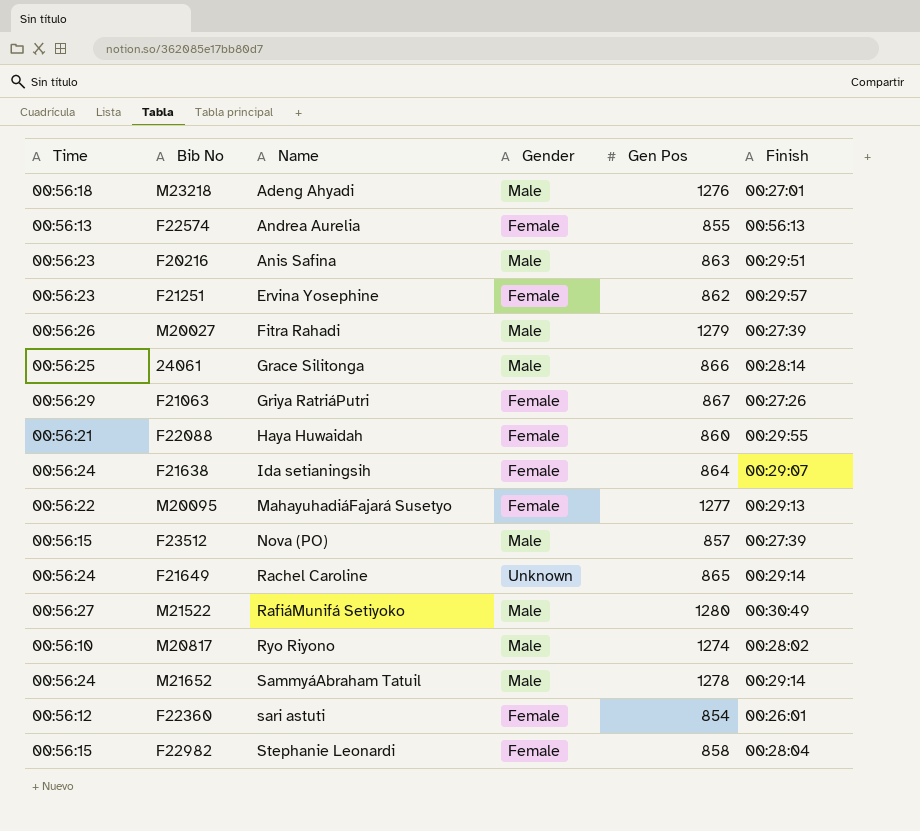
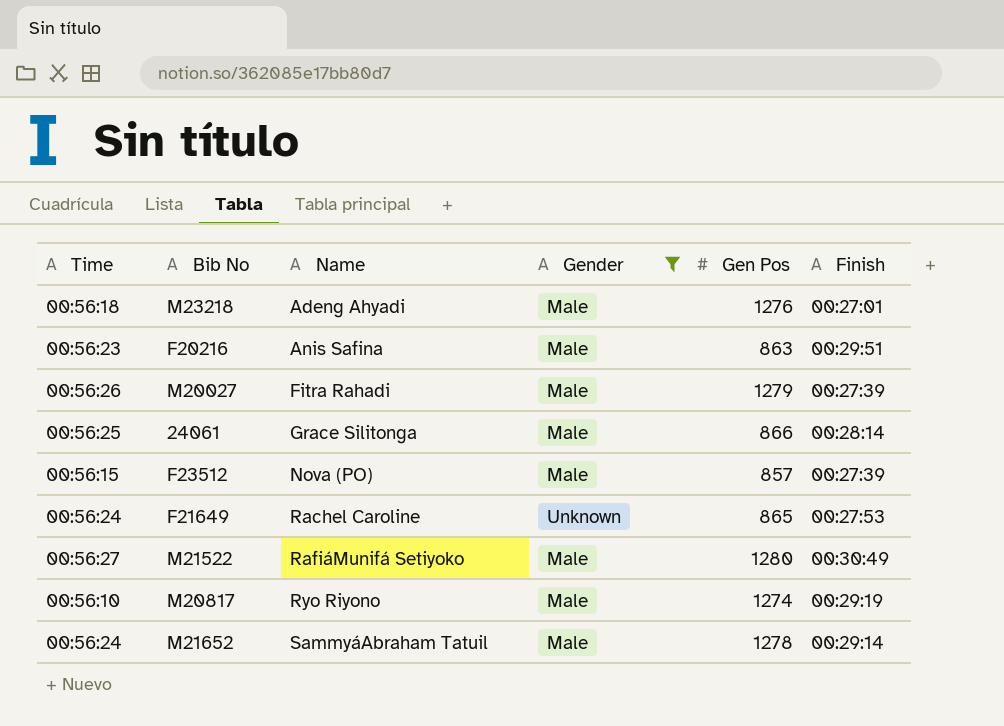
filter: none -> Gender != Female
F21649 | Finish: 00:29:14 -> 00:27:53
M20817 | Finish: 00:28:02 -> 00:29:19

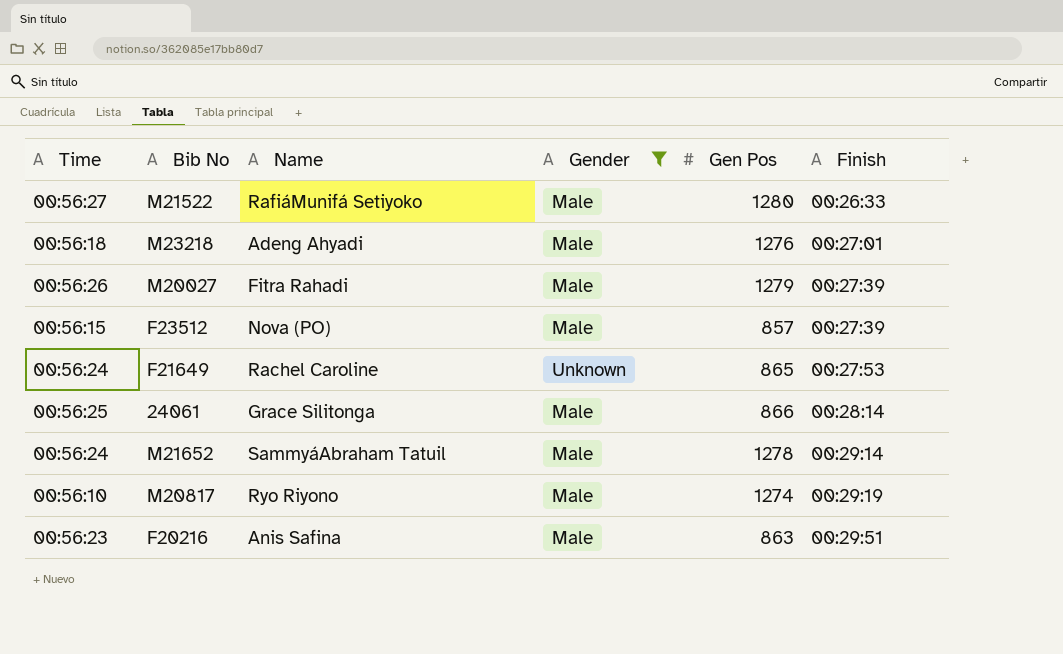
row order: Name ascending -> Finish ascending
M21522 | Finish: 00:30:49 -> 00:26:33

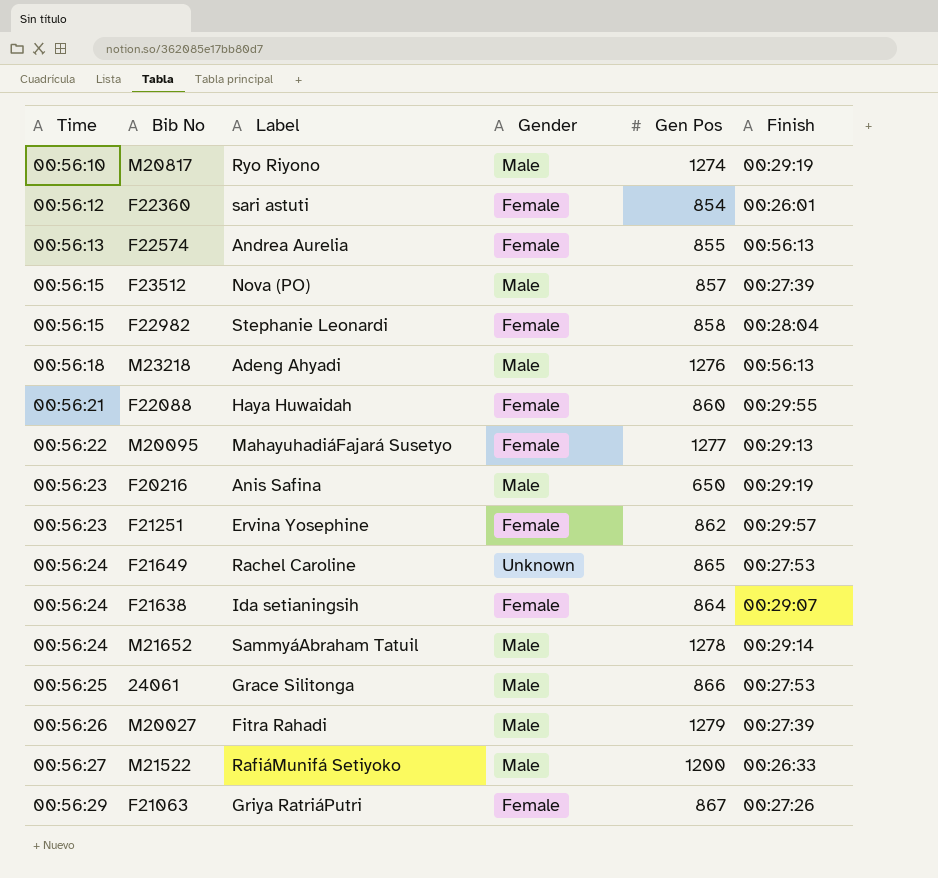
filter: Gender != Female -> none
row order: Finish ascending -> Time ascending
column name: Name -> Label
M23218 | Finish: 00:27:01 -> 00:56:13
F20216 | Gen Pos: 863 -> 650
F20216 | Finish: 00:29:51 -> 00:29:19
24061 | Finish: 00:28:14 -> 00:27:53
M21522 | Gen Pos: 1280 -> 1200

